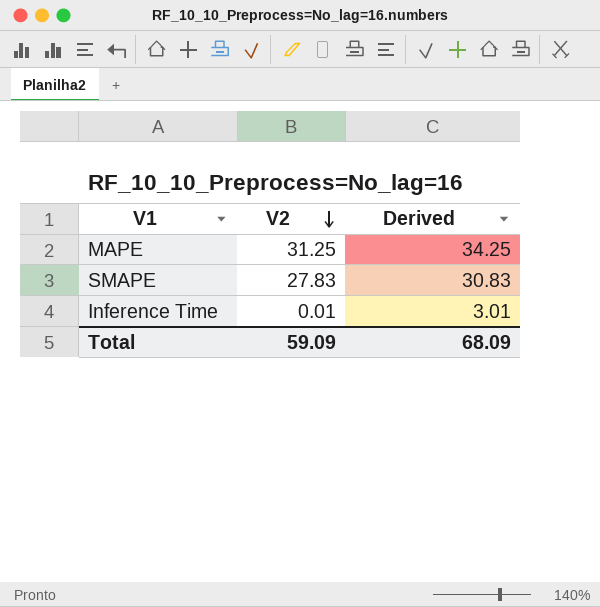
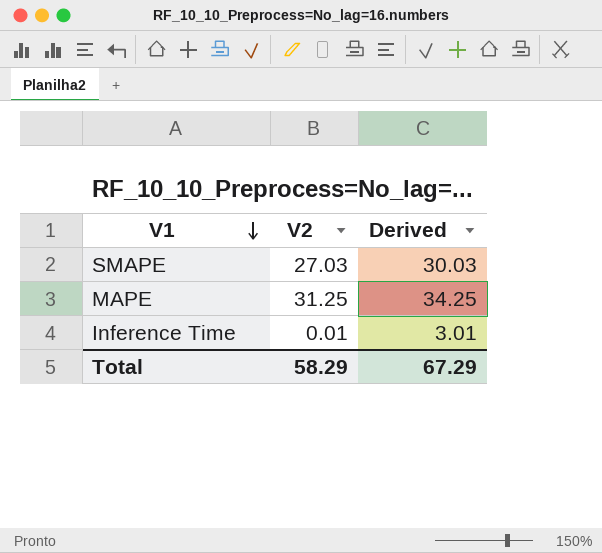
row order: V2 descending -> V1 descending
SMAPE | V2: 27.83 -> 27.03
SMAPE | Derived: 30.83 -> 30.03
Total | V2: 59.09 -> 58.29
Total | Derived: 68.09 -> 67.29

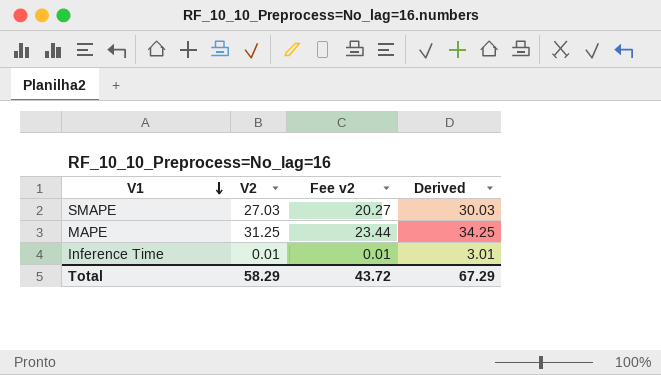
column Fee v2 | formula: none -> [V2] * 0.75

